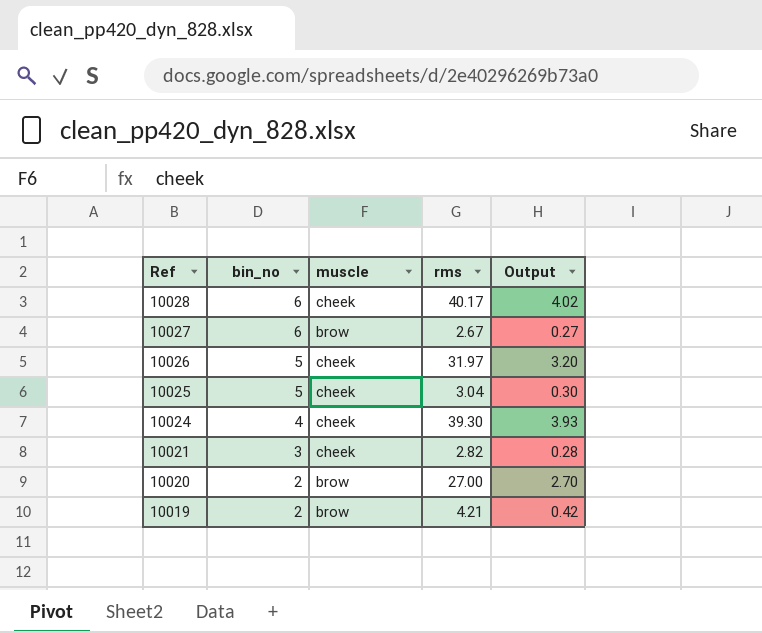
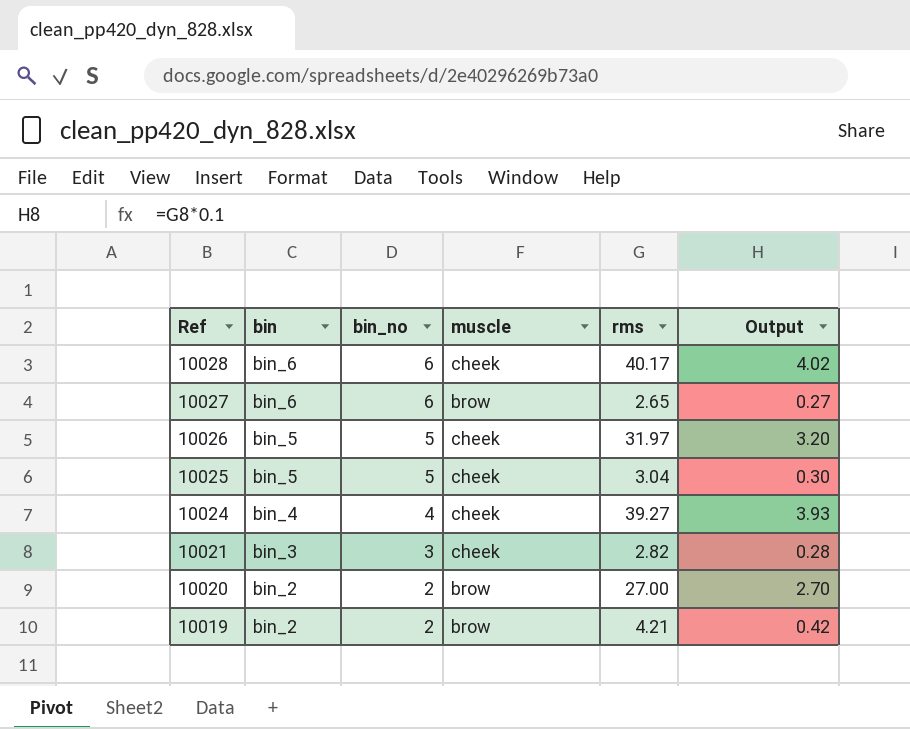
column bin | position: none -> 2
10027 | rms: 2.67 -> 2.65
10024 | rms: 39.30 -> 39.27

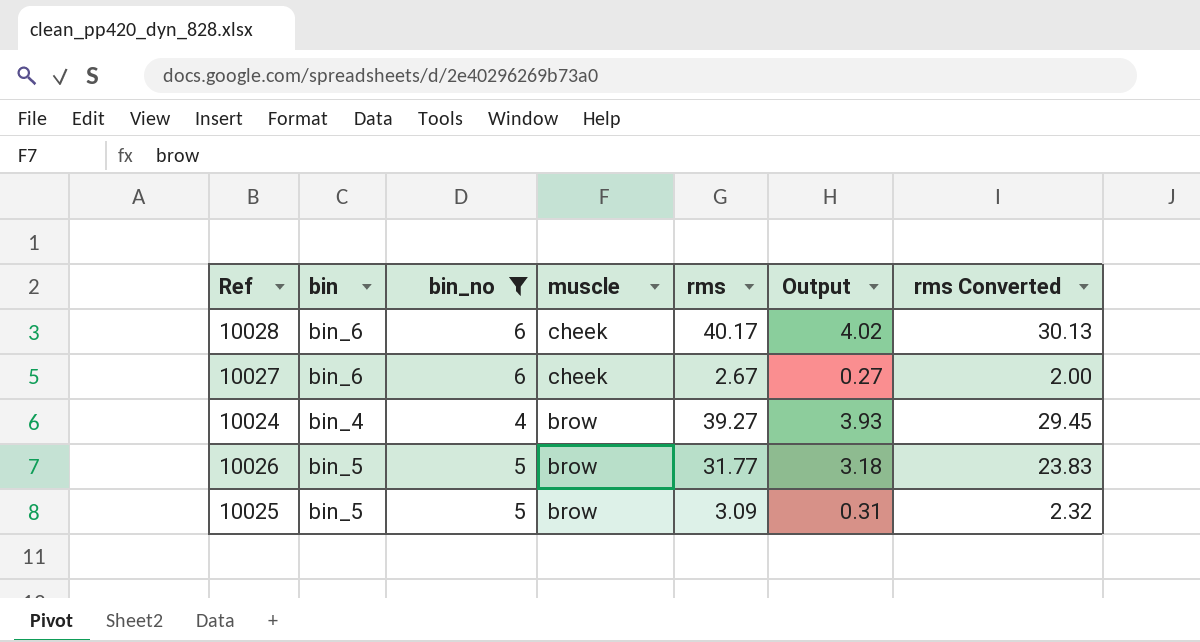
filter: none -> bin_no >= 4
row order: Ref descending -> muscle descending
column rms Converted | formula: none -> [rms] * 0.75
10027 | muscle: brow -> cheek
10027 | rms: 2.65 -> 2.67
10024 | muscle: cheek -> brow
10026 | muscle: cheek -> brow
10026 | rms: 31.97 -> 31.77
10026 | Output: 3.20 -> 3.18
10025 | muscle: cheek -> brow
10025 | rms: 3.04 -> 3.09
10025 | Output: 0.30 -> 0.31

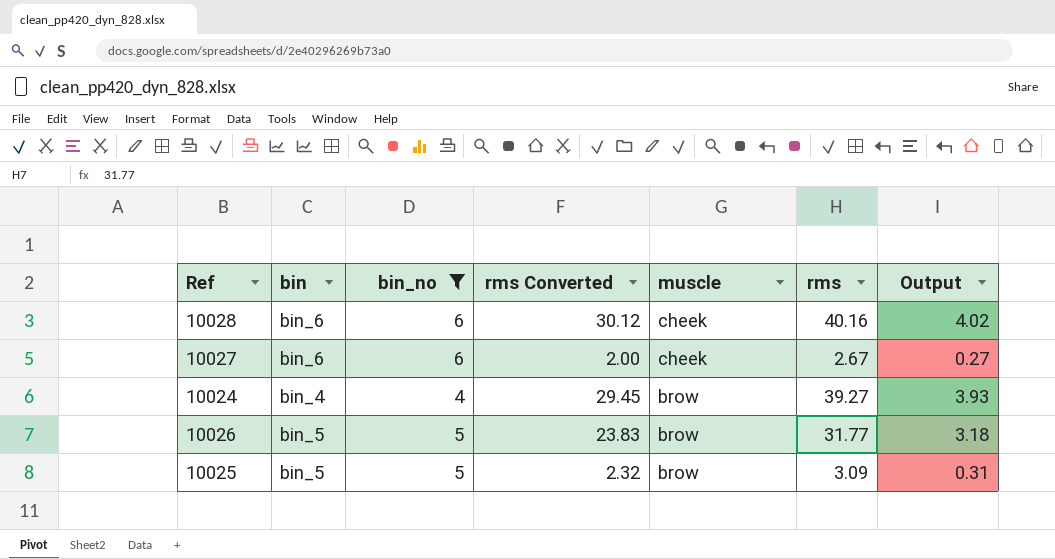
column rms Converted | position: 7 -> 4
10028 | rms Converted: 30.13 -> 30.12
10028 | rms: 40.17 -> 40.16

